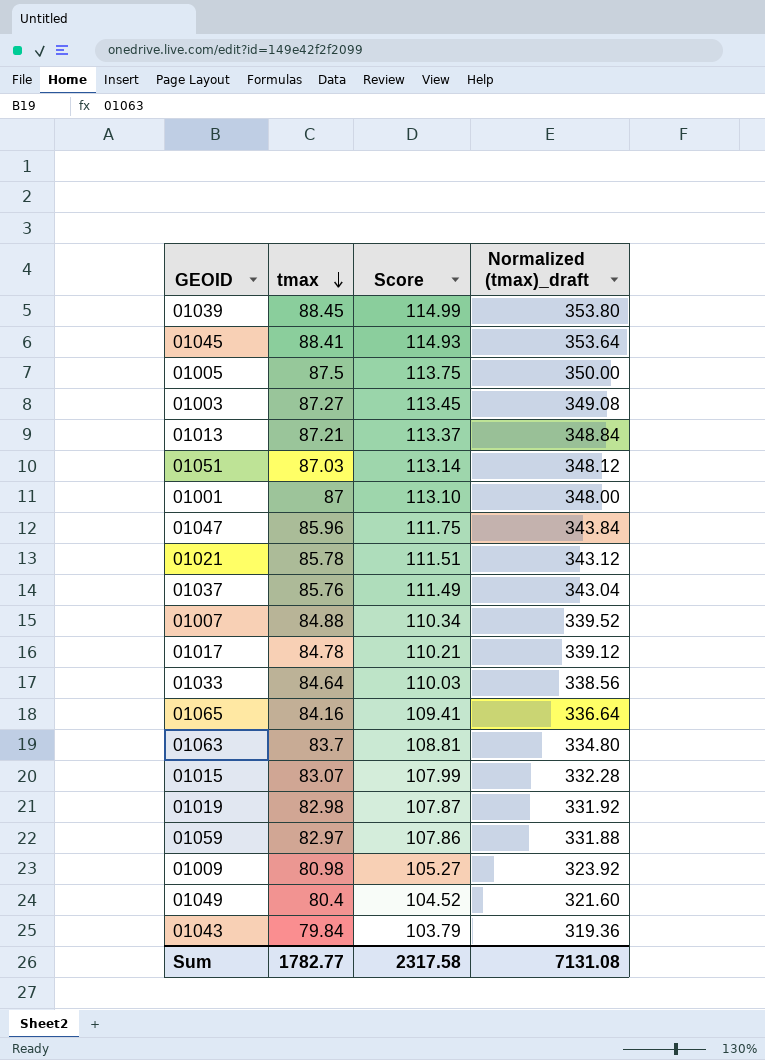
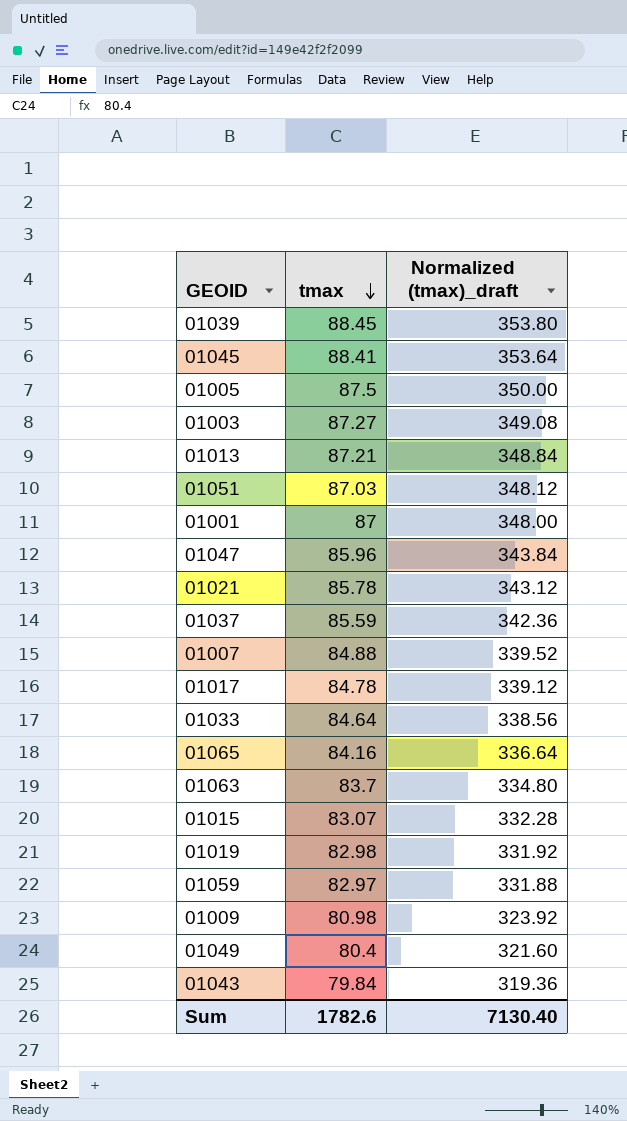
column Score | formula: [tmax] * 1.3 -> none
01037 | tmax: 85.76 -> 85.59
01037 | Normalized (tmax)_draft: 343.04 -> 342.36
Sum | tmax: 1782.77 -> 1782.6
Sum | Normalized (tmax)_draft: 7131.08 -> 7130.40

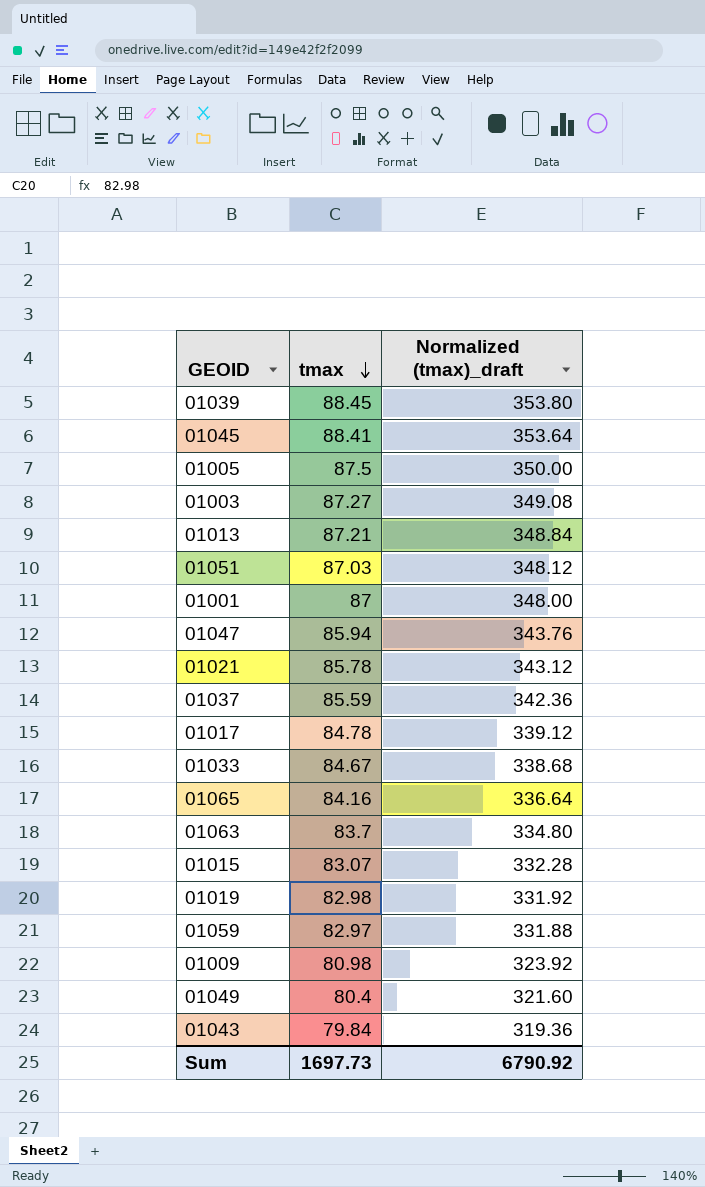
row 01007: 84.88 | 339.52 -> none
01047 | tmax: 85.96 -> 85.94
01047 | Normalized (tmax)_draft: 343.84 -> 343.76
01033 | tmax: 84.64 -> 84.67
01033 | Normalized (tmax)_draft: 338.56 -> 338.68
Sum | tmax: 1782.6 -> 1697.73
Sum | Normalized (tmax)_draft: 7130.40 -> 6790.92

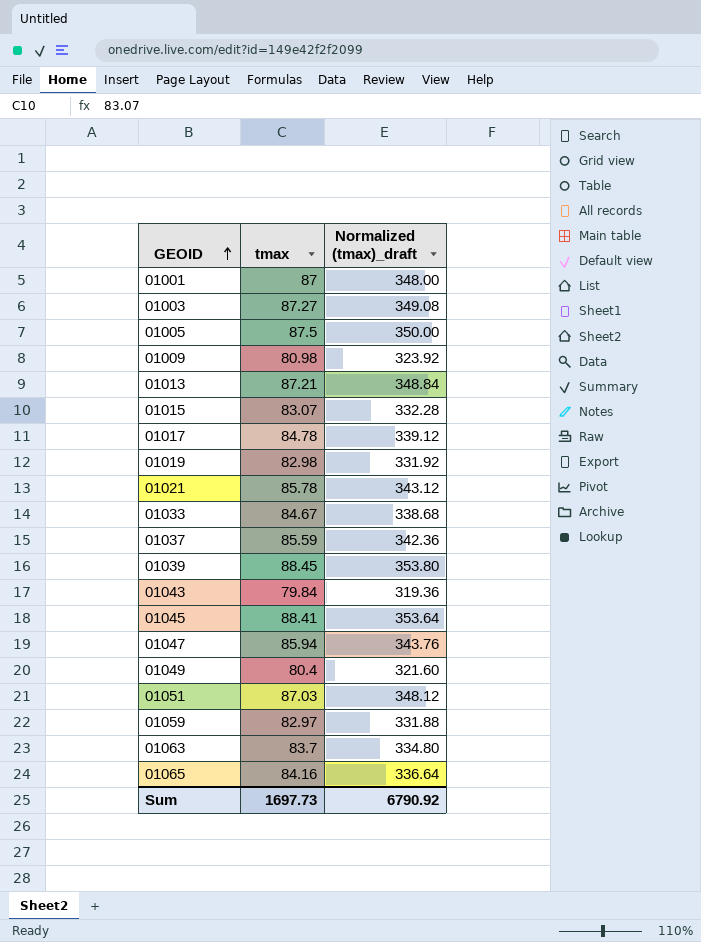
row order: tmax descending -> GEOID ascending

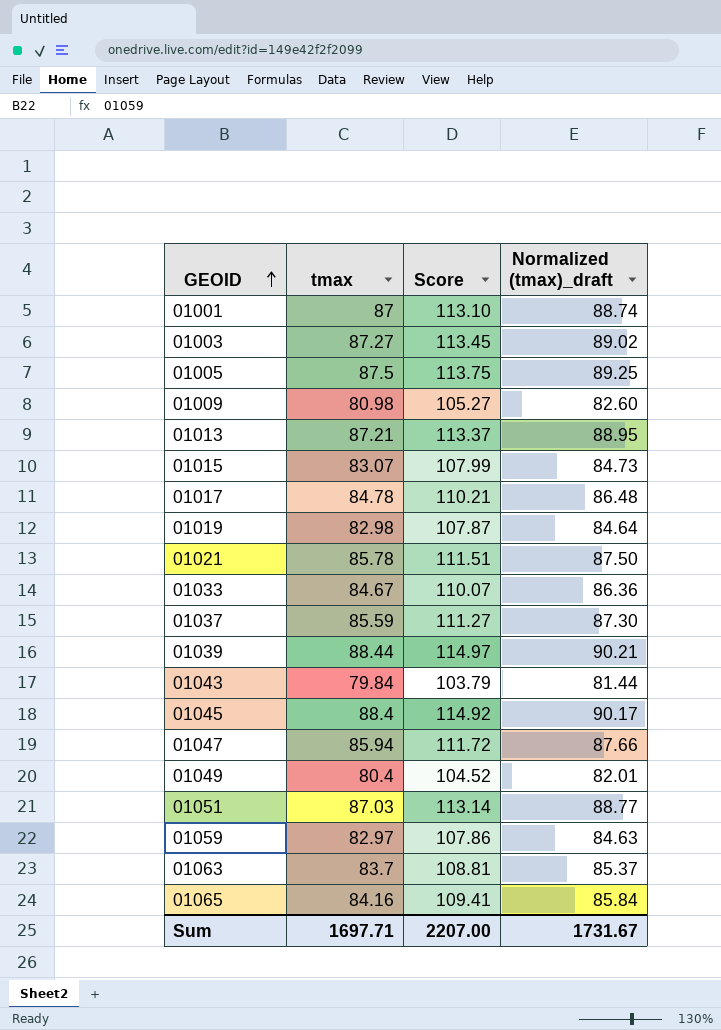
column Score | formula: none -> [tmax] * 1.3
column Normalized (tmax)_draft | formula: [tmax] * 4 -> [tmax] * 1.02
01039 | tmax: 88.45 -> 88.44
01045 | tmax: 88.41 -> 88.4
Sum | tmax: 1697.73 -> 1697.71
Sum | Normalized (tmax)_draft: 6790.92 -> 1731.67

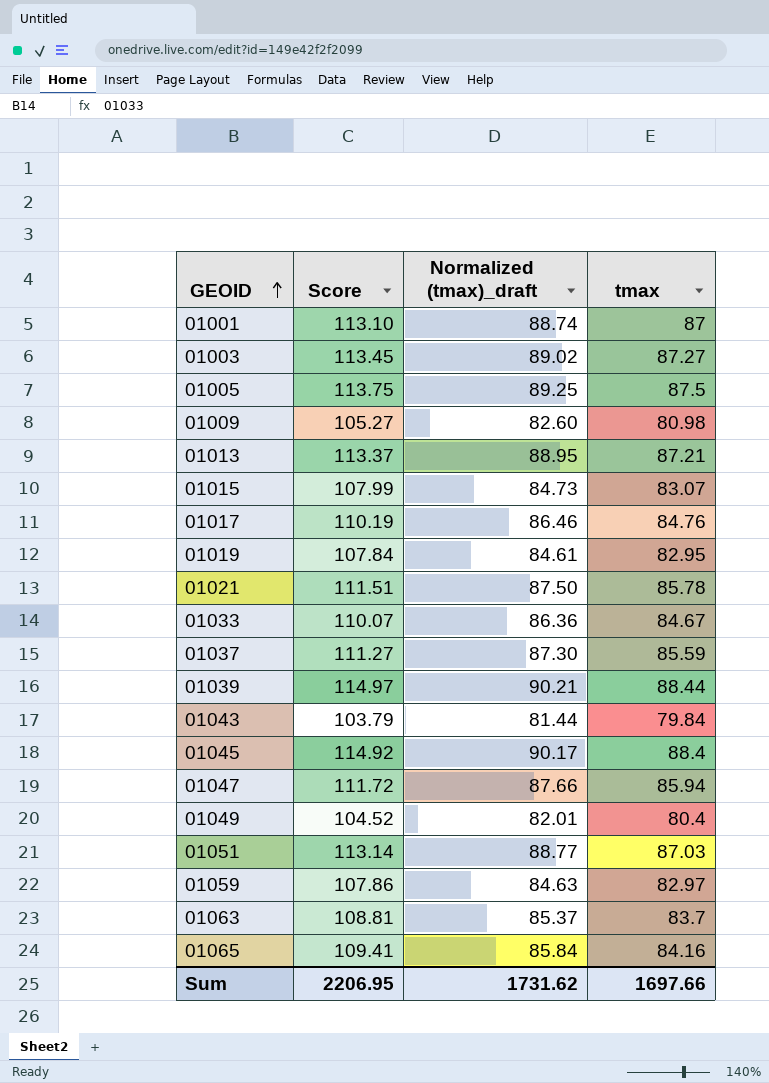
column tmax | position: 2 -> 4
01017 | Score: 110.21 -> 110.19
01017 | Normalized (tmax)_draft: 86.48 -> 86.46
01017 | tmax: 84.78 -> 84.76
01019 | Score: 107.87 -> 107.84
01019 | Normalized (tmax)_draft: 84.64 -> 84.61
01019 | tmax: 82.98 -> 82.95
Sum | Score: 2207.00 -> 2206.95
Sum | Normalized (tmax)_draft: 1731.67 -> 1731.62
Sum | tmax: 1697.71 -> 1697.66

